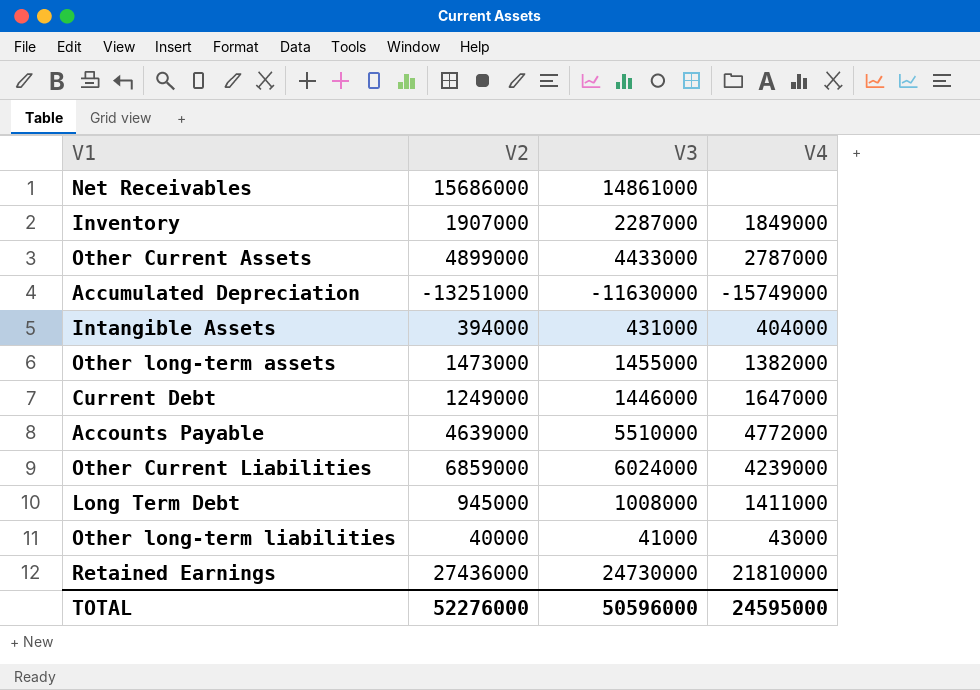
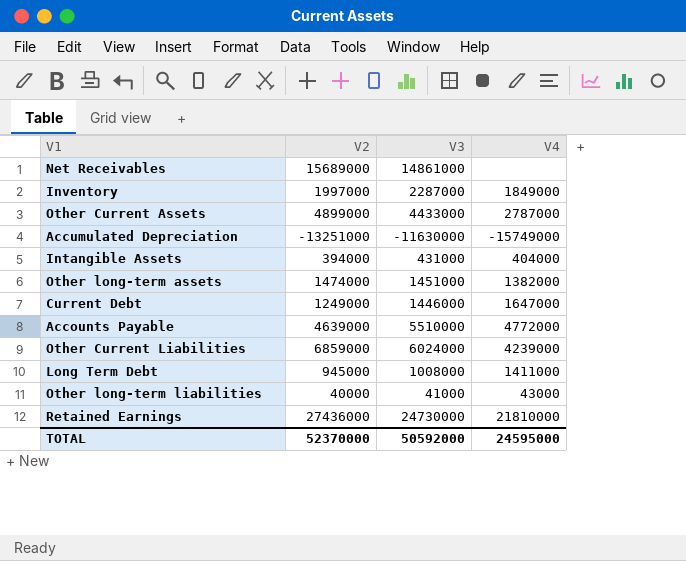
Net Receivables | V2: 15686000 -> 15689000
Inventory | V2: 1907000 -> 1997000
Other long-term assets | V2: 1473000 -> 1474000
Other long-term assets | V3: 1455000 -> 1451000
TOTAL | V2: 52276000 -> 52370000
TOTAL | V3: 50596000 -> 50592000

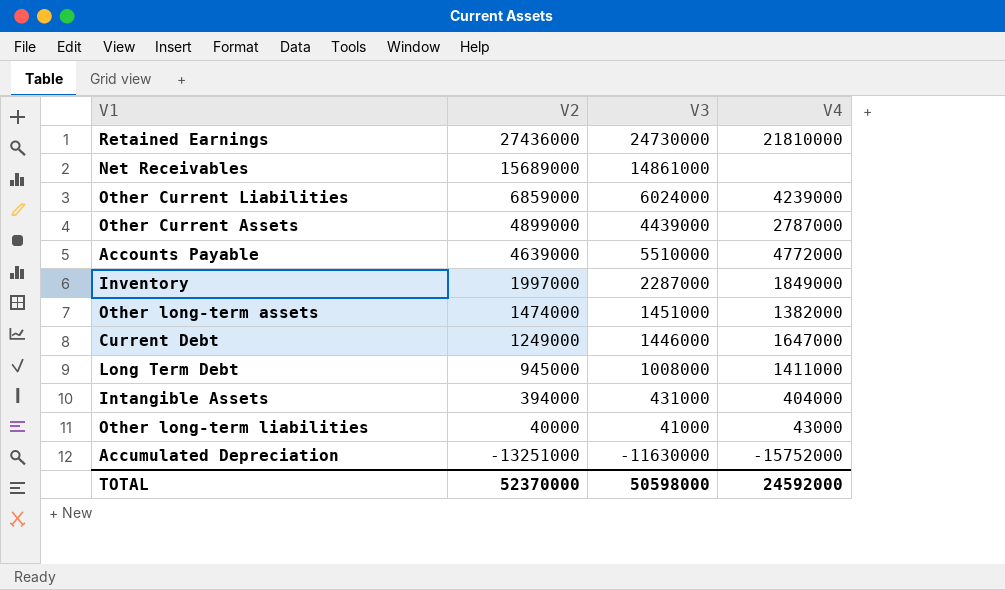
row order: none -> V2 descending
Other Current Assets | V3: 4433000 -> 4439000
Accumulated Depreciation | V4: -15749000 -> -15752000
TOTAL | V3: 50592000 -> 50598000
TOTAL | V4: 24595000 -> 24592000

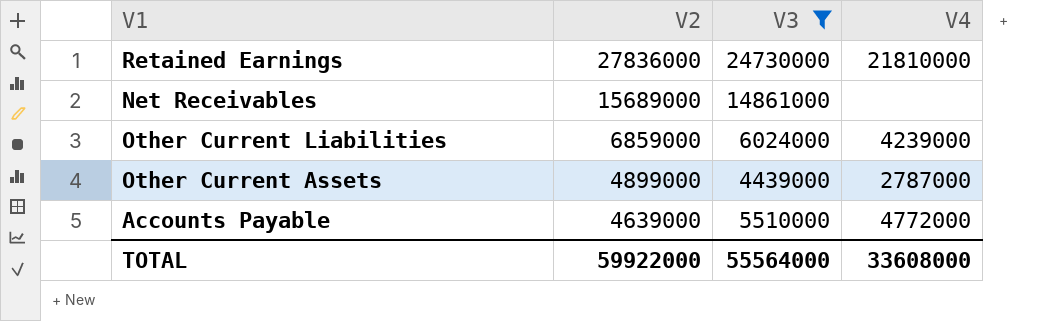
filter: none -> V3 >= 4439000
Retained Earnings | V2: 27436000 -> 27836000
TOTAL | V2: 52370000 -> 59922000
TOTAL | V3: 50598000 -> 55564000
TOTAL | V4: 24592000 -> 33608000

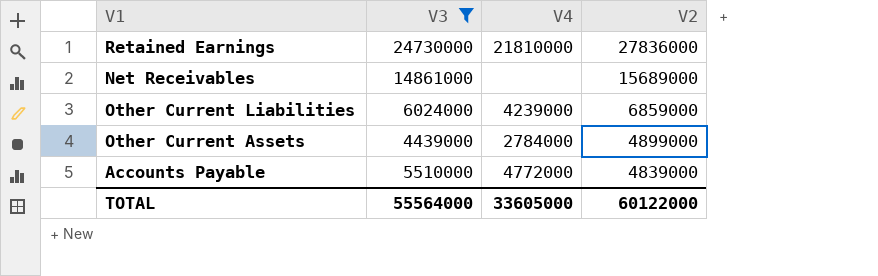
column V2 | position: 2 -> 4
Other Current Assets | V4: 2787000 -> 2784000
Accounts Payable | V2: 4639000 -> 4839000
TOTAL | V4: 33608000 -> 33605000
TOTAL | V2: 59922000 -> 60122000

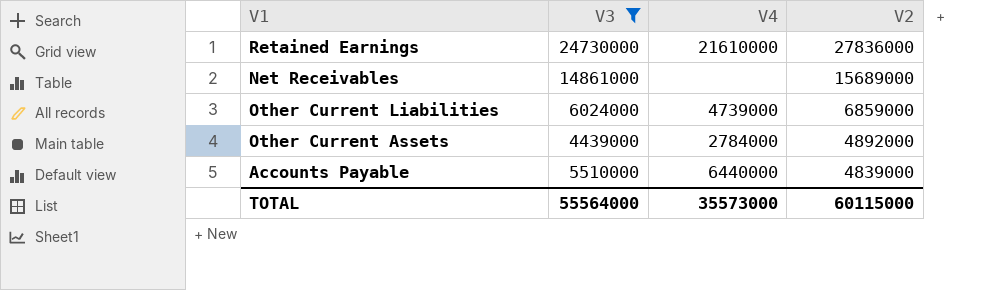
Retained Earnings | V4: 21810000 -> 21610000
Other Current Liabilities | V4: 4239000 -> 4739000
Other Current Assets | V2: 4899000 -> 4892000
Accounts Payable | V4: 4772000 -> 6440000
TOTAL | V4: 33605000 -> 35573000
TOTAL | V2: 60122000 -> 60115000

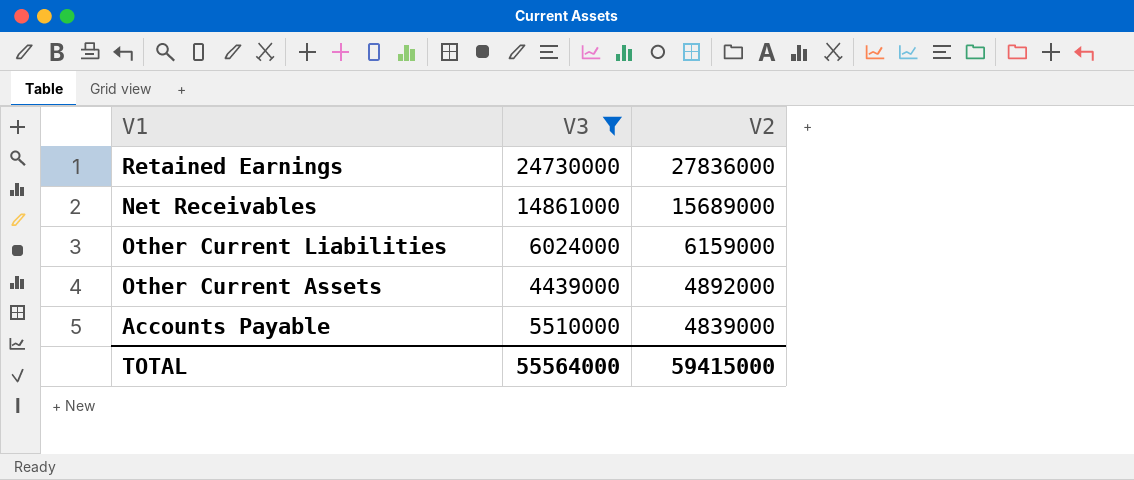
column V4 | position: 3 -> none
Other Current Liabilities | V2: 6859000 -> 6159000
TOTAL | V2: 60115000 -> 59415000

